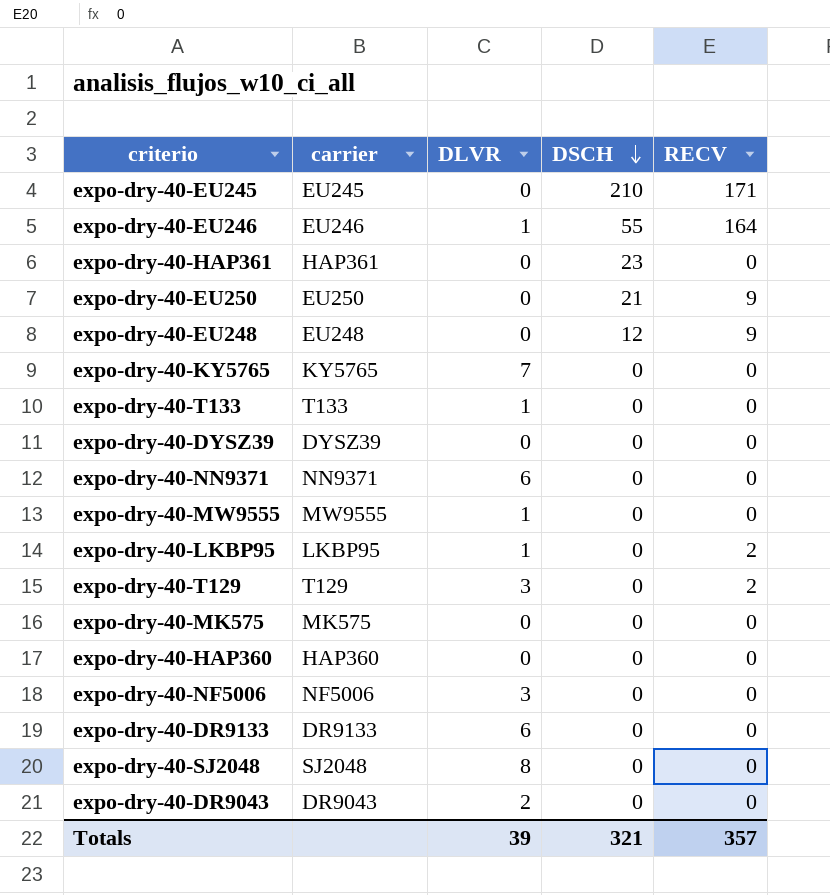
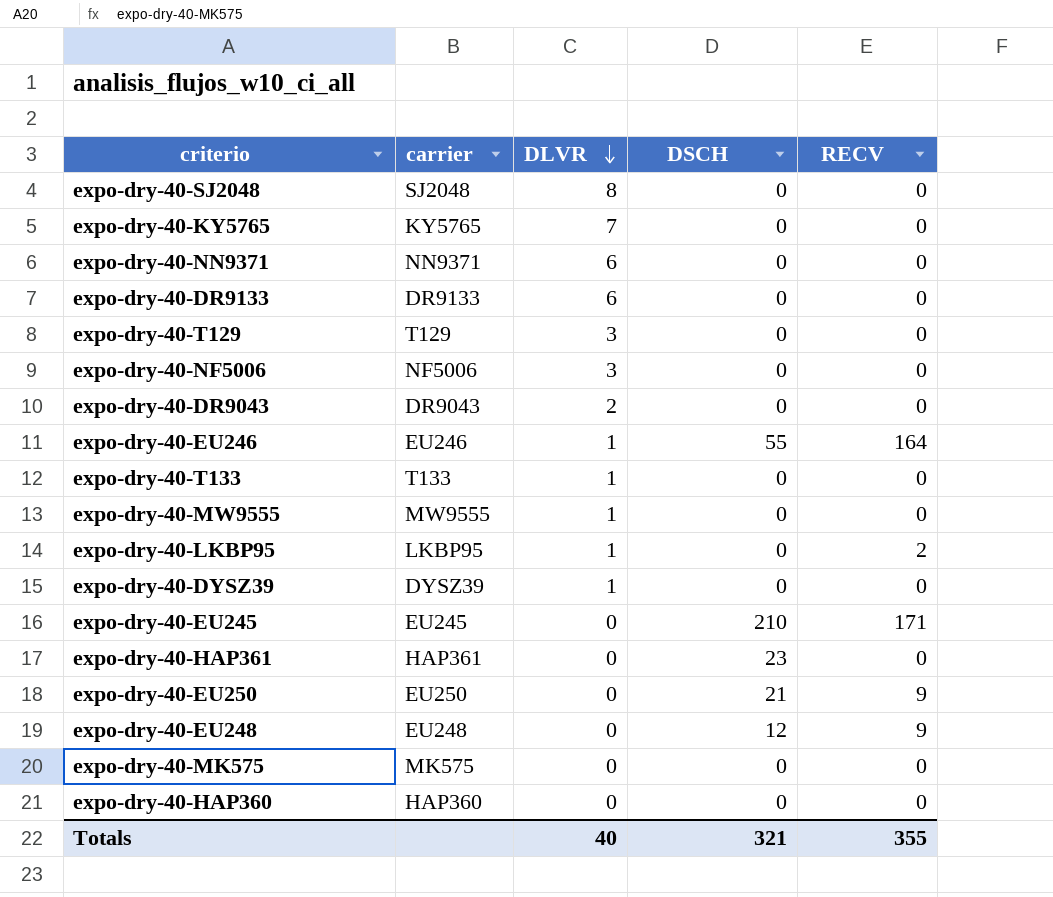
row order: DSCH descending -> DLVR descending
expo-dry-40-T129 | RECV: 2 -> 0
expo-dry-40-DYSZ39 | DLVR: 0 -> 1
Totals | DLVR: 39 -> 40
Totals | RECV: 357 -> 355

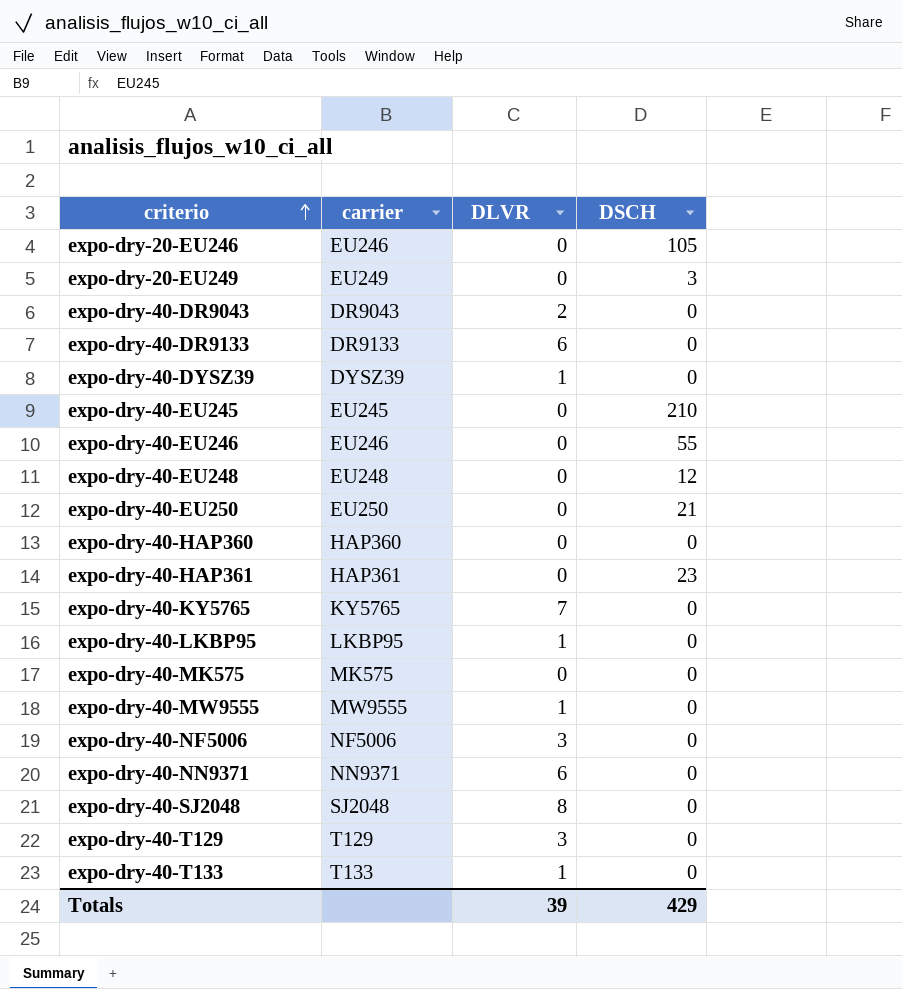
row order: DLVR descending -> criterio ascending
column RECV | position: 5 -> none
row expo-dry-20-EU246: none -> EU246 | 0 | 105
row expo-dry-20-EU249: none -> EU249 | 0 | 3
expo-dry-40-EU246 | DLVR: 1 -> 0
Totals | DLVR: 40 -> 39
Totals | DSCH: 321 -> 429

